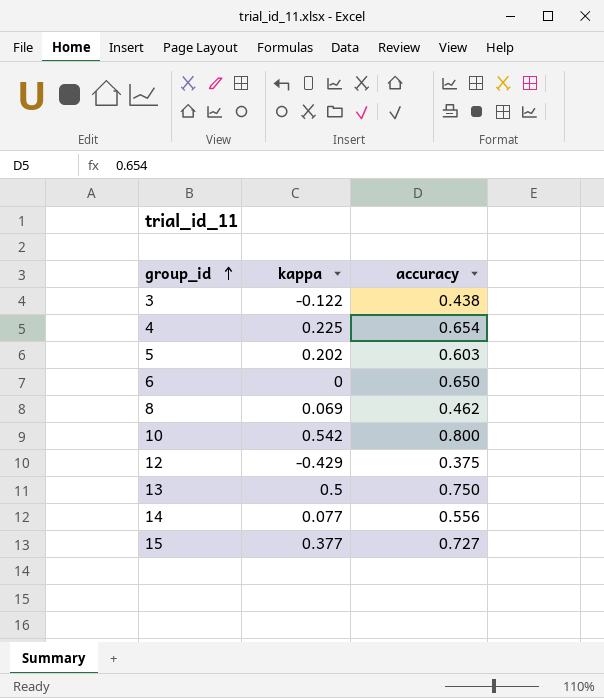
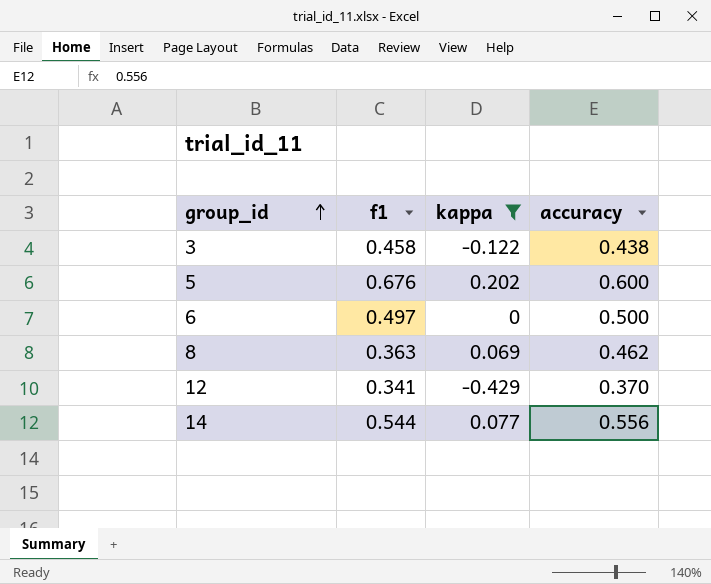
filter: none -> kappa <= 0.202
column f1 | position: none -> 2
5 | accuracy: 0.603 -> 0.600
6 | accuracy: 0.650 -> 0.500
12 | accuracy: 0.375 -> 0.370

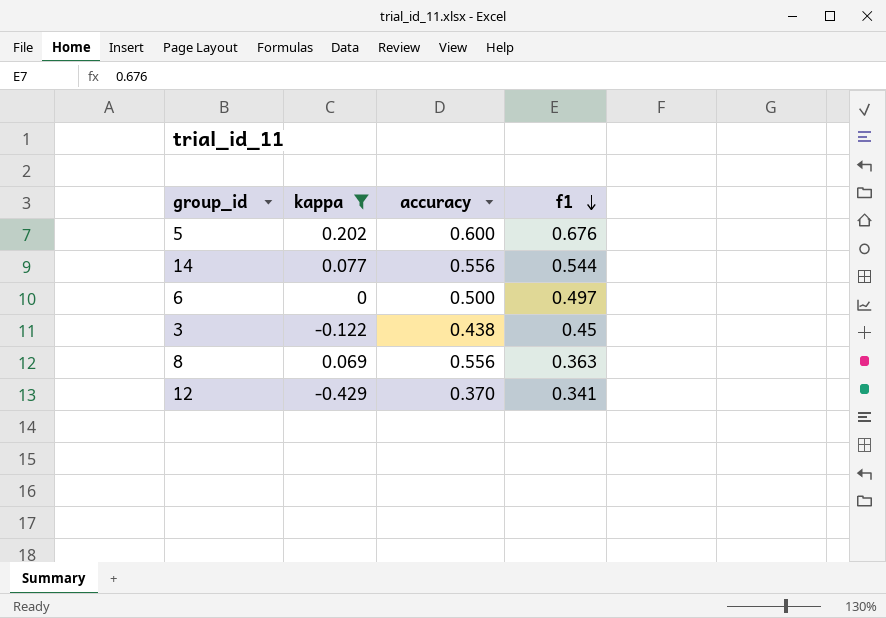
row order: group_id ascending -> f1 descending
column f1 | position: 2 -> 4
3 | f1: 0.458 -> 0.45
8 | accuracy: 0.462 -> 0.556

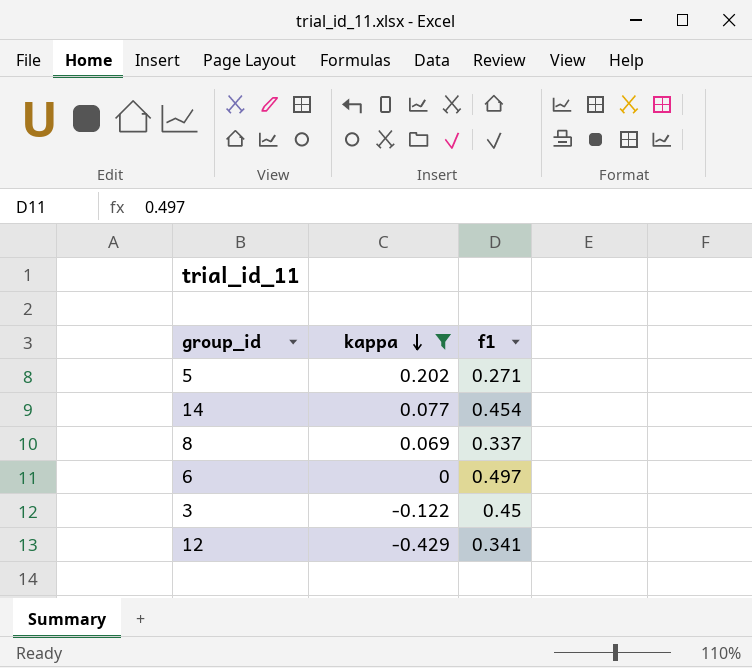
row order: f1 descending -> kappa descending
column accuracy | position: 3 -> none
5 | f1: 0.676 -> 0.271
14 | f1: 0.544 -> 0.454
8 | f1: 0.363 -> 0.337

